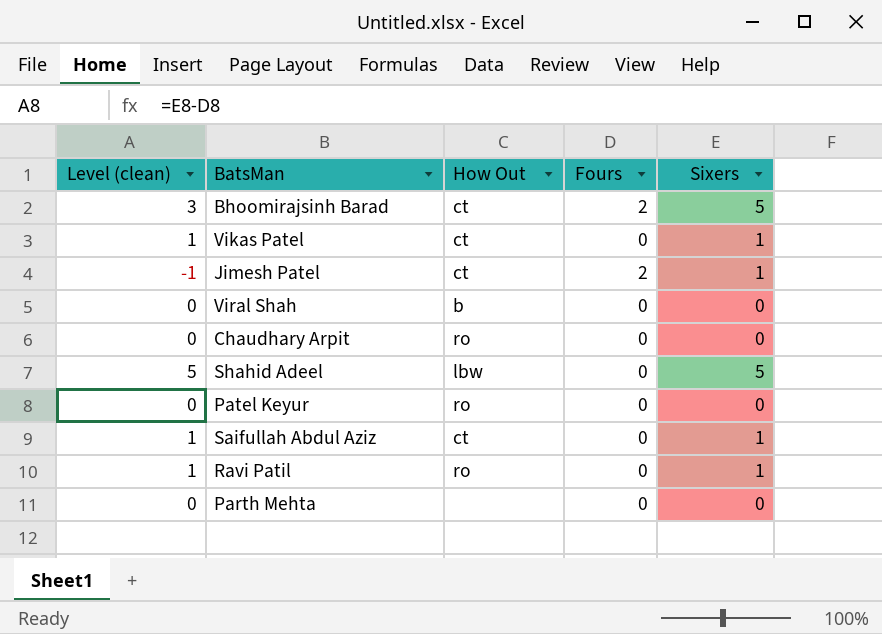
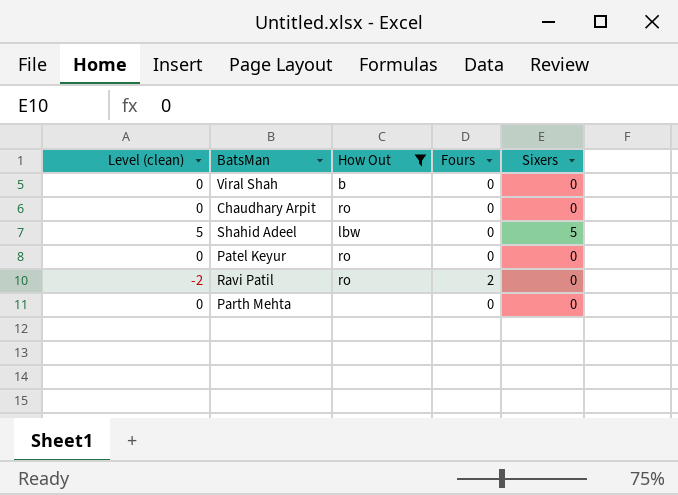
filter: none -> How Out != ct
Ravi Patil | Level (clean): 1 -> -2
Ravi Patil | Fours: 0 -> 2
Ravi Patil | Sixers: 1 -> 0

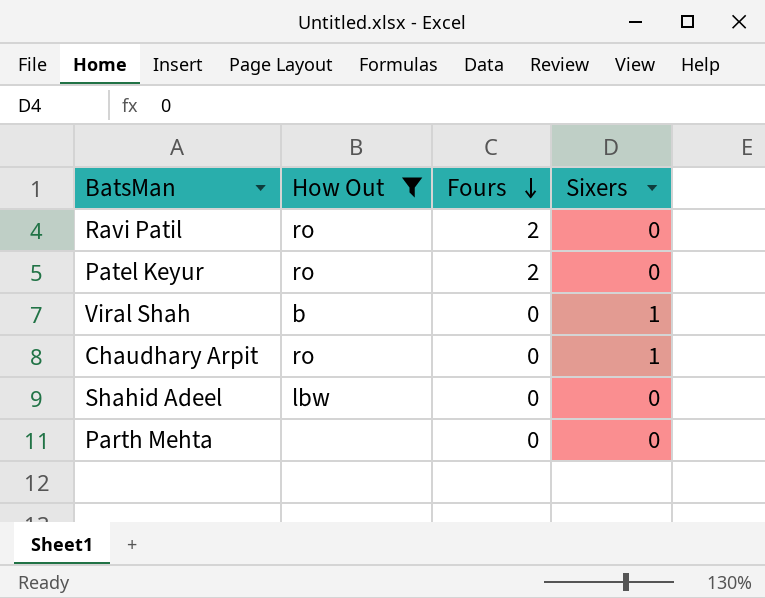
row order: none -> Fours descending
column Level (clean) | formula: [Sixers] - [Fours] -> none
Patel Keyur | Fours: 0 -> 2
Viral Shah | Sixers: 0 -> 1
Chaudhary Arpit | Sixers: 0 -> 1
Shahid Adeel | Sixers: 5 -> 0

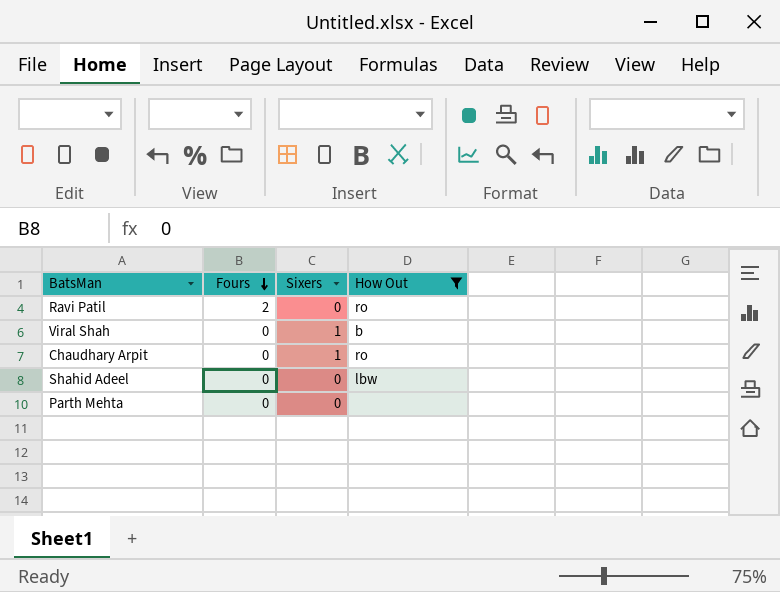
column How Out | position: 2 -> 4
row Patel Keyur: ro | 2 | 0 -> none

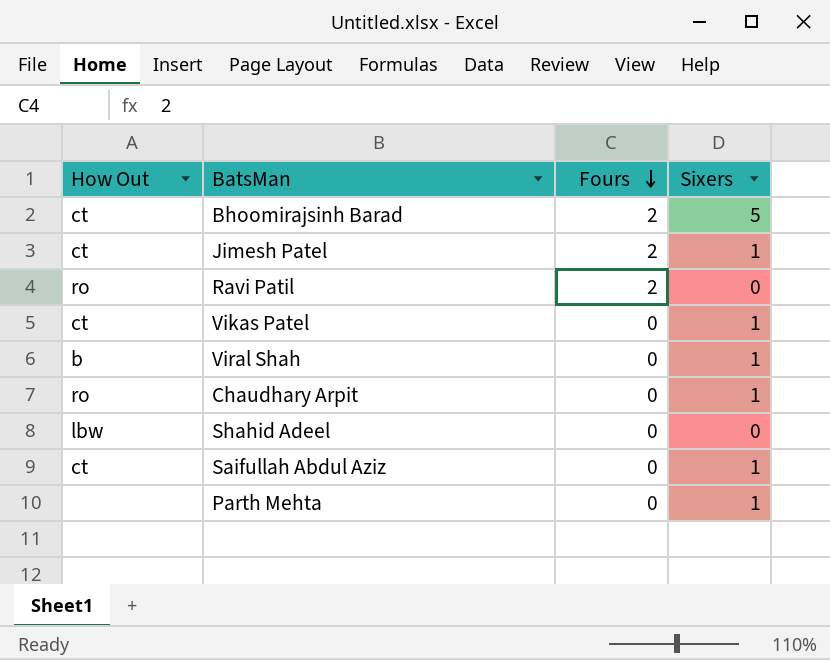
filter: How Out != ct -> none
column How Out | position: 4 -> 1
Parth Mehta | Sixers: 0 -> 1

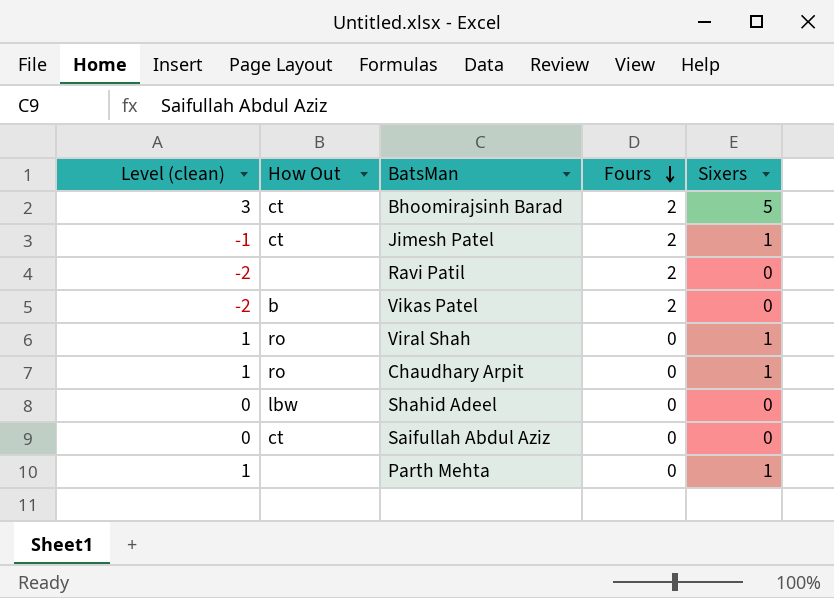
column Level (clean) | formula: none -> [Sixers] - [Fours]
Ravi Patil | How Out: ro -> none
Vikas Patel | How Out: ct -> b
Vikas Patel | Fours: 0 -> 2
Vikas Patel | Sixers: 1 -> 0
Viral Shah | How Out: b -> ro
Saifullah Abdul Aziz | Sixers: 1 -> 0

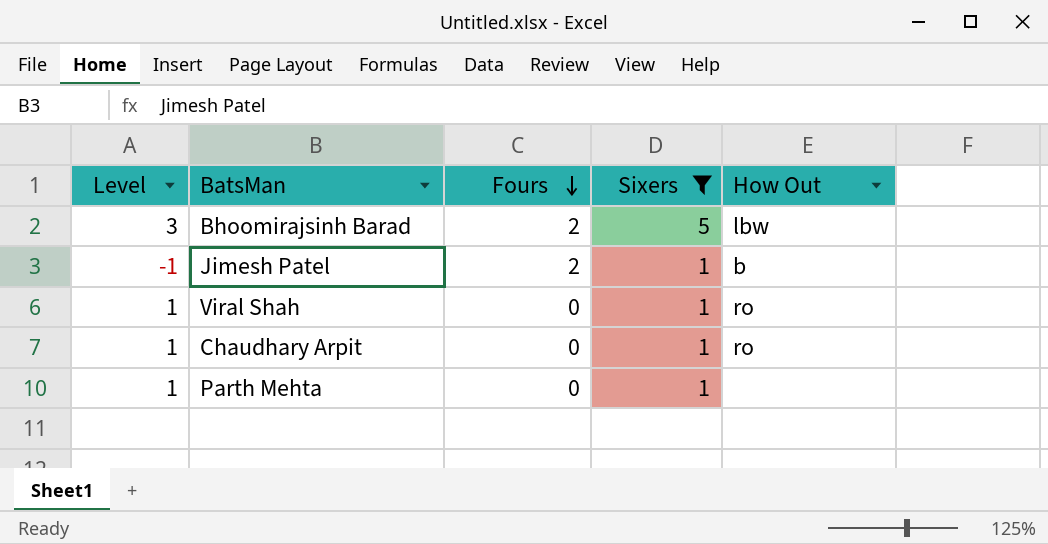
filter: none -> Sixers != 0
column name: Level (clean) -> Level
column How Out | position: 2 -> 5
Bhoomirajsinh Barad | How Out: ct -> lbw
Jimesh Patel | How Out: ct -> b

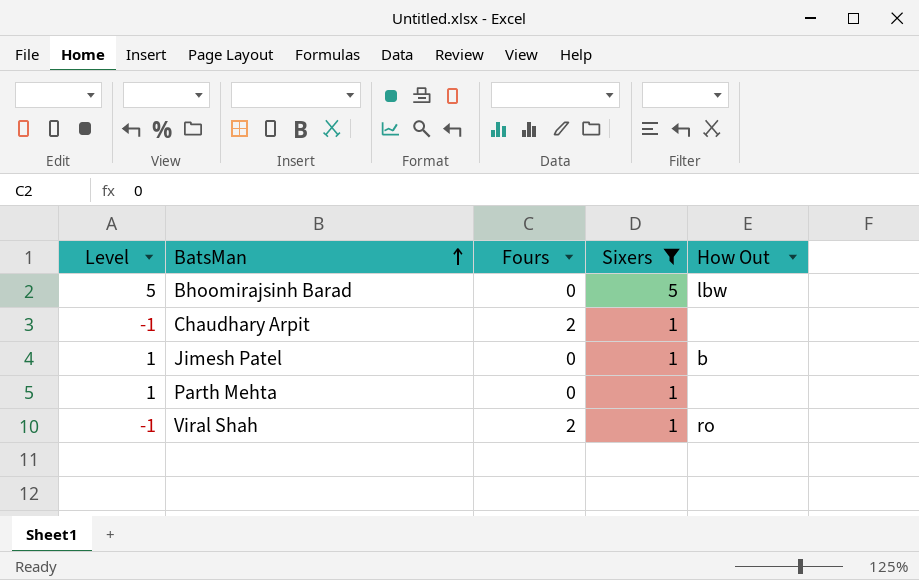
row order: Fours descending -> BatsMan ascending
Bhoomirajsinh Barad | Level: 3 -> 5
Bhoomirajsinh Barad | Fours: 2 -> 0
Chaudhary Arpit | Level: 1 -> -1
Chaudhary Arpit | Fours: 0 -> 2
Chaudhary Arpit | How Out: ro -> none
Jimesh Patel | Level: -1 -> 1
Jimesh Patel | Fours: 2 -> 0
Viral Shah | Level: 1 -> -1
Viral Shah | Fours: 0 -> 2

